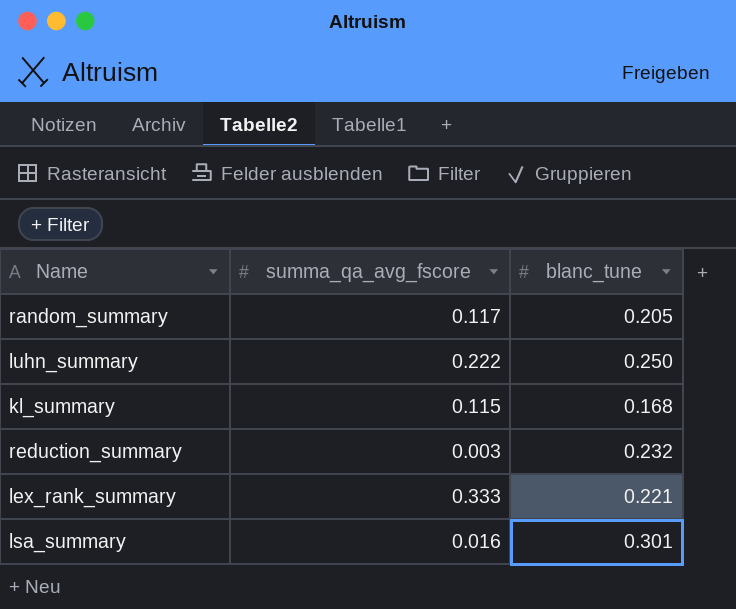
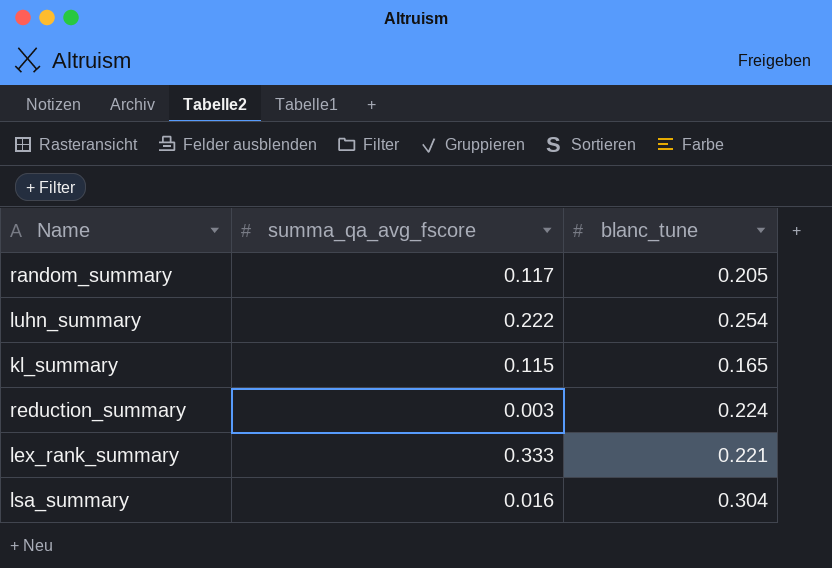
luhn_summary | blanc_tune: 0.250 -> 0.254
kl_summary | blanc_tune: 0.168 -> 0.165
reduction_summary | blanc_tune: 0.232 -> 0.224
lsa_summary | blanc_tune: 0.301 -> 0.304

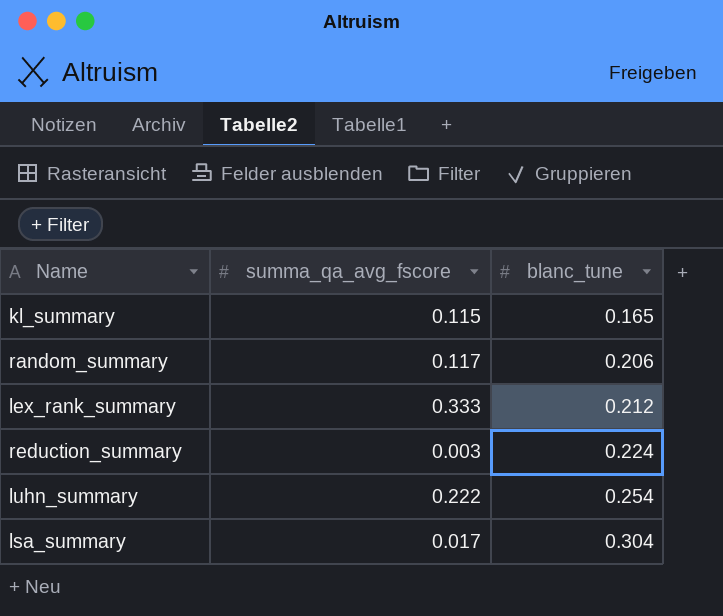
row order: none -> blanc_tune ascending
random_summary | blanc_tune: 0.205 -> 0.206
lex_rank_summary | blanc_tune: 0.221 -> 0.212
lsa_summary | summa_qa_avg_fscore: 0.016 -> 0.017

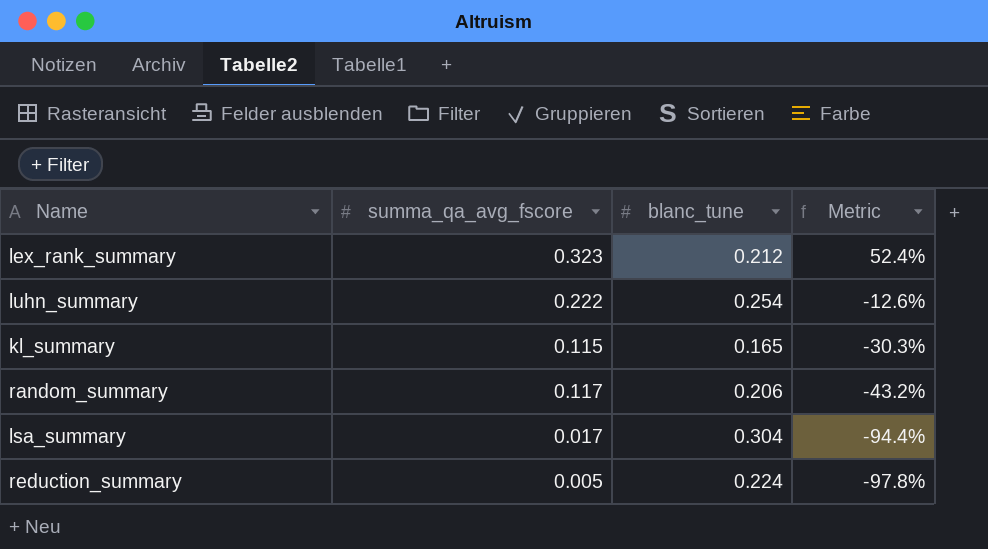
row order: blanc_tune ascending -> Metric descending
column Metric | formula: none -> ([summa_qa_avg_fscore] - [blanc_tune]) / [blanc_tune]
lex_rank_summary | summa_qa_avg_fscore: 0.333 -> 0.323
reduction_summary | summa_qa_avg_fscore: 0.003 -> 0.005

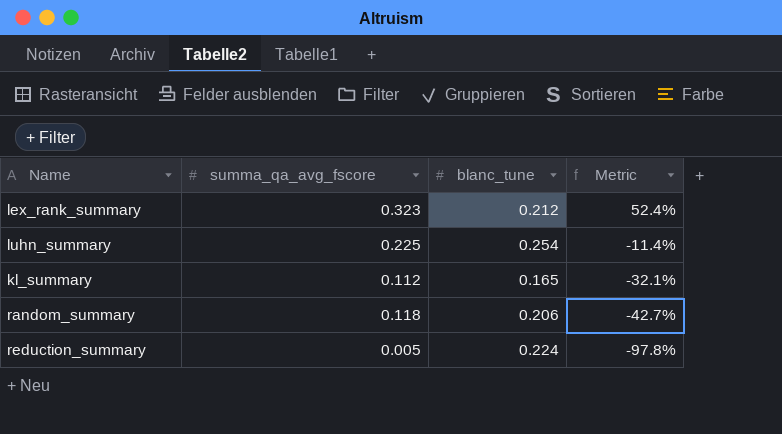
row lsa_summary: 0.017 | 0.304 | -94.4% -> none
luhn_summary | summa_qa_avg_fscore: 0.222 -> 0.225
luhn_summary | Metric: -12.6% -> -11.4%
kl_summary | summa_qa_avg_fscore: 0.115 -> 0.112
kl_summary | Metric: -30.3% -> -32.1%
random_summary | summa_qa_avg_fscore: 0.117 -> 0.118
random_summary | Metric: -43.2% -> -42.7%

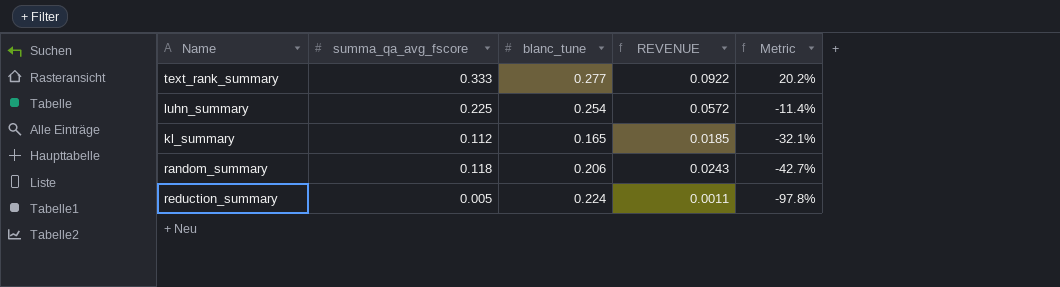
column REVENUE | formula: none -> [summa_qa_avg_fscore] * [blanc_tune]
row lex_rank_summary: 0.323 | 0.212 | 52.4% -> none
row text_rank_summary: none -> 0.333 | 0.277 | 0.0922 | 20.2%

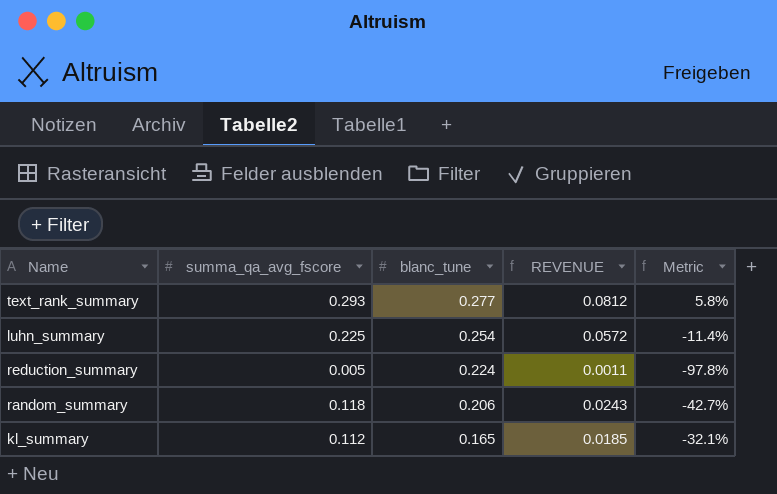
row order: Metric descending -> blanc_tune descending
text_rank_summary | summa_qa_avg_fscore: 0.333 -> 0.293
text_rank_summary | REVENUE: 0.0922 -> 0.0812
text_rank_summary | Metric: 20.2% -> 5.8%

